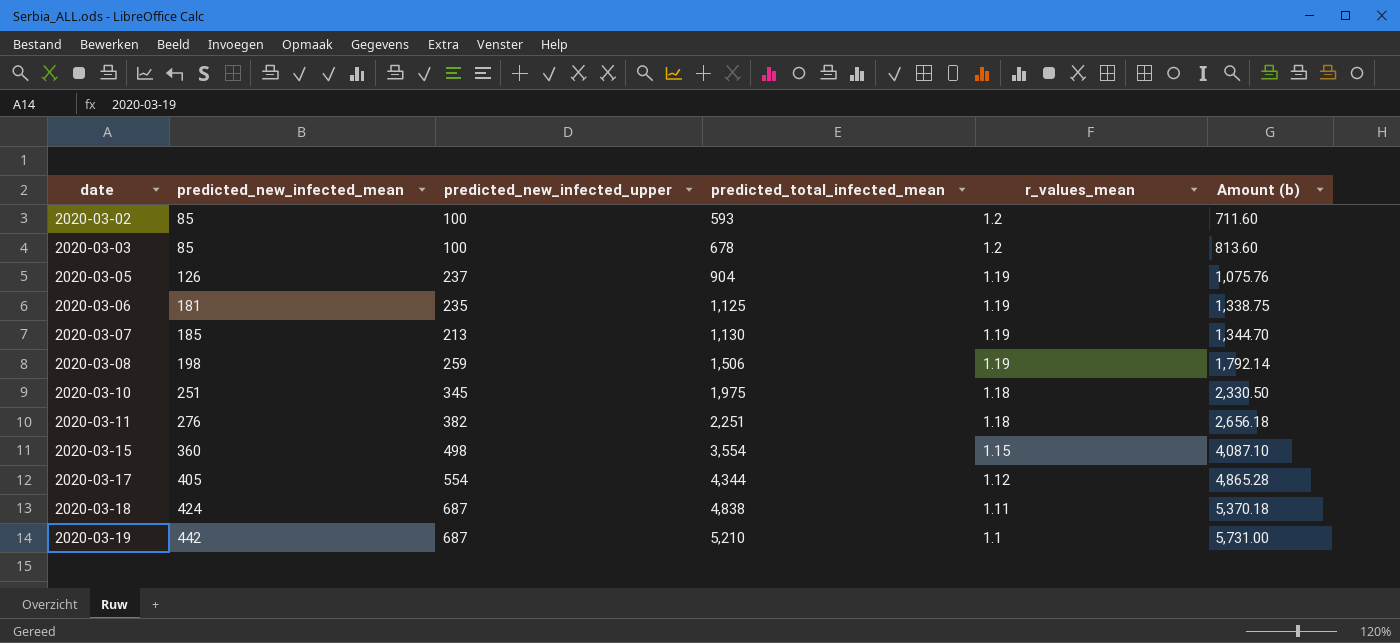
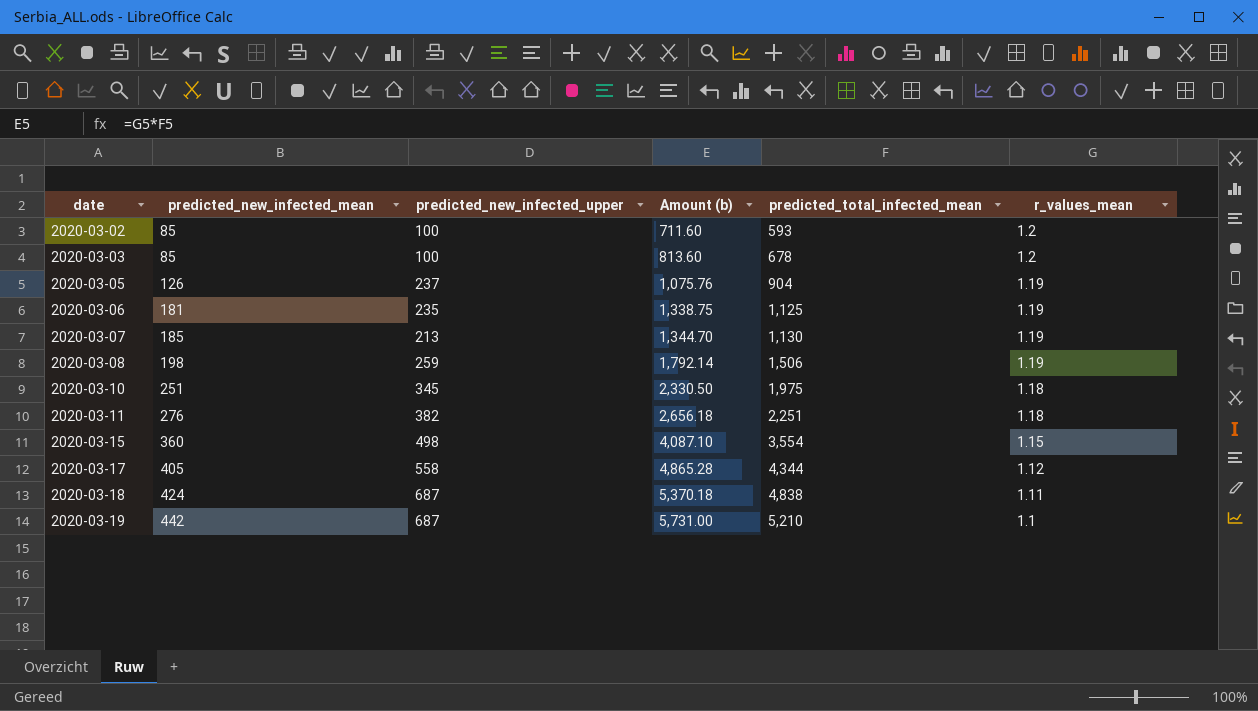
column Amount (b) | position: 6 -> 4
2020-03-17 | predicted_new_infected_upper: 554 -> 558

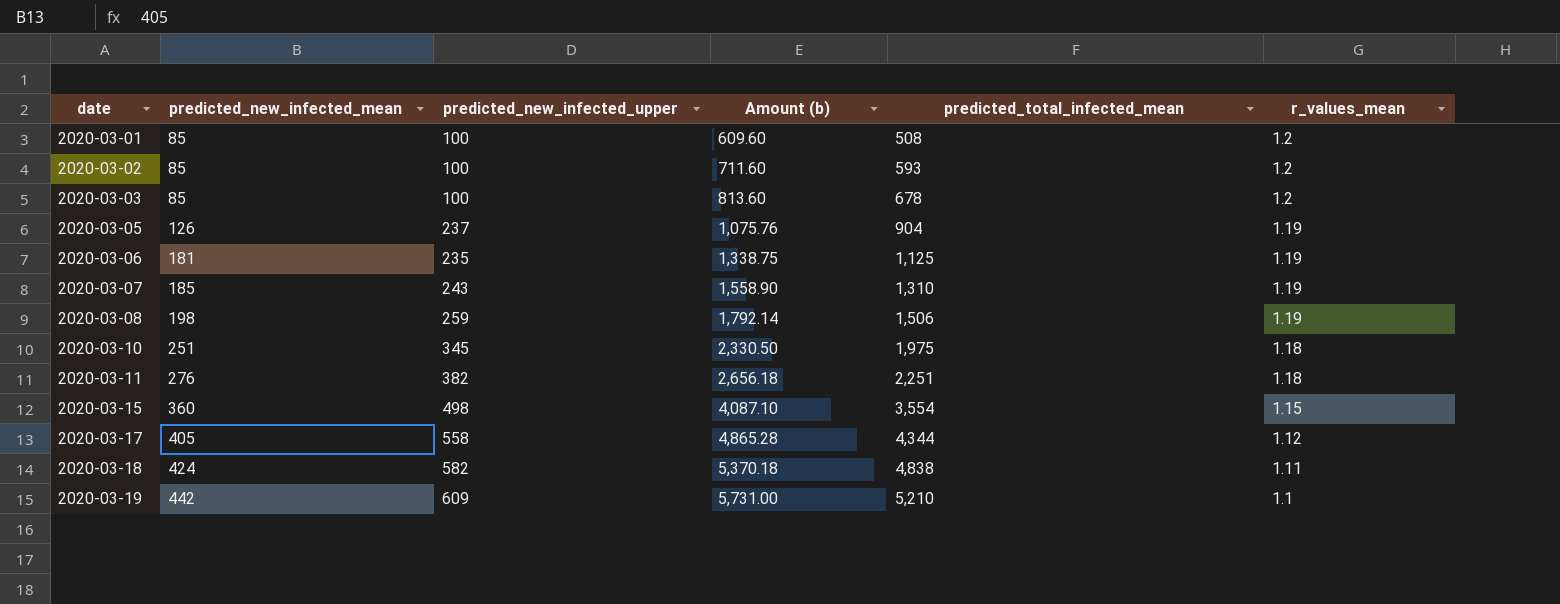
row 2020-03-01: none -> 85 | 100 | 609.60 | 508 | 1.2
2020-03-07 | predicted_new_infected_upper: 213 -> 243
2020-03-07 | Amount (b): 1,344.70 -> 1,558.90
2020-03-07 | predicted_total_infected_mean: 1,130 -> 1,310
2020-03-18 | predicted_new_infected_upper: 687 -> 582
2020-03-19 | predicted_new_infected_upper: 687 -> 609

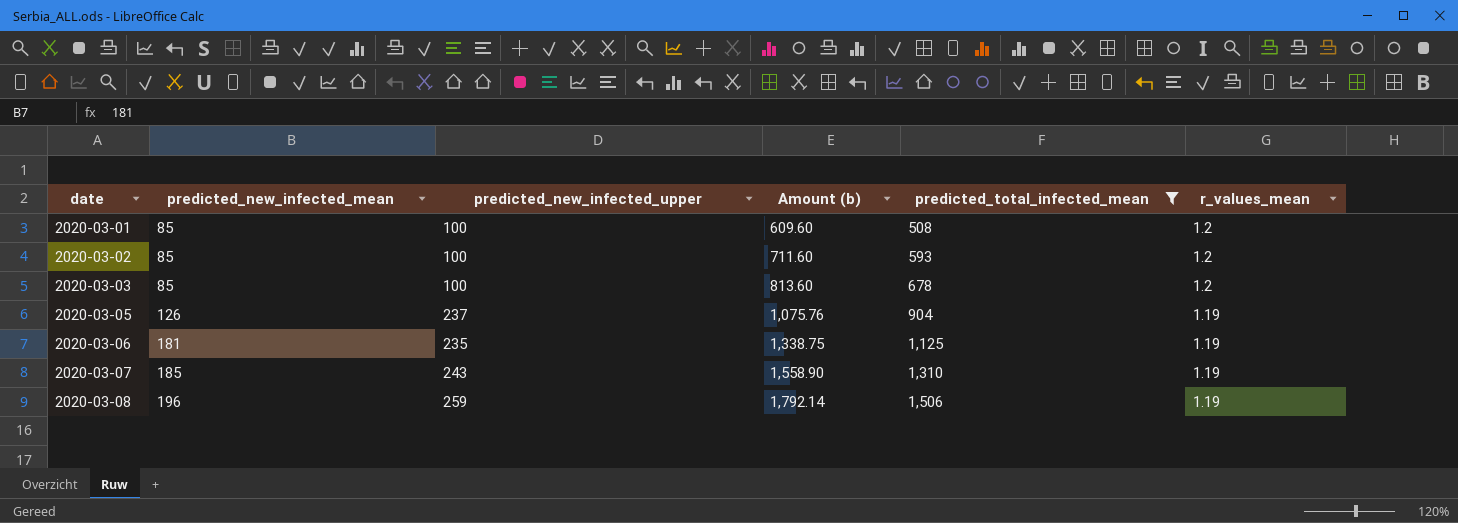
filter: none -> predicted_total_infected_mean <= 1,506
2020-03-08 | predicted_new_infected_mean: 198 -> 196

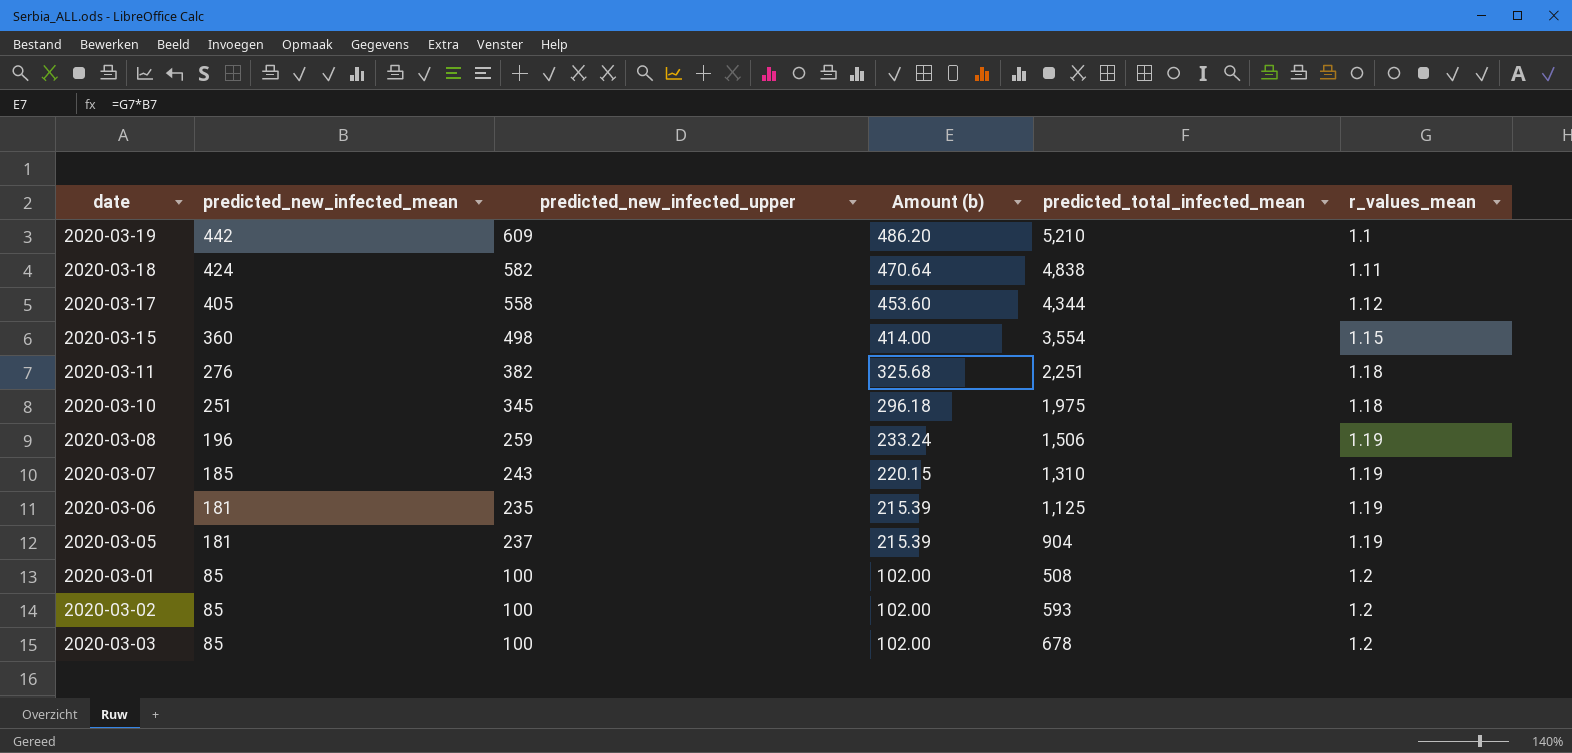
filter: predicted_total_infected_mean <= 1,506 -> none
row order: date ascending -> predicted_new_infected_mean descending
column Amount (b) | formula: [predicted_total_infected_mean] * [r_values_mean] -> [predicted_new_infected_mean] * [r_values_mean]
2020-03-05 | predicted_new_infected_mean: 126 -> 181

